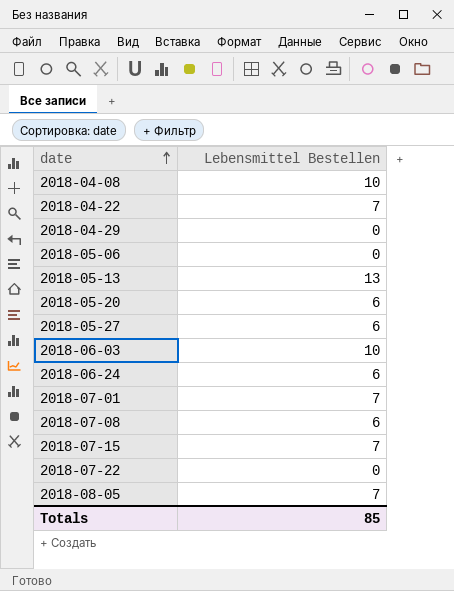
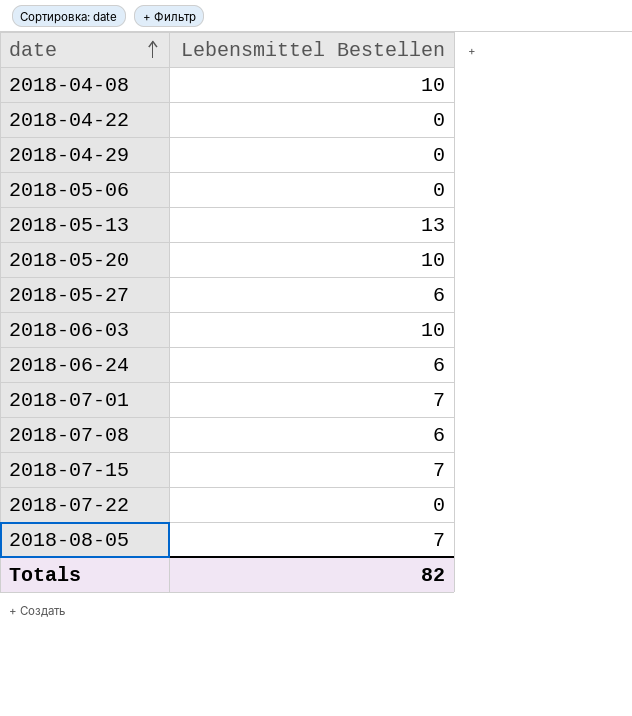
2018-04-22 | Lebensmittel Bestellen: 7 -> 0
2018-05-20 | Lebensmittel Bestellen: 6 -> 10
Totals | Lebensmittel Bestellen: 85 -> 82

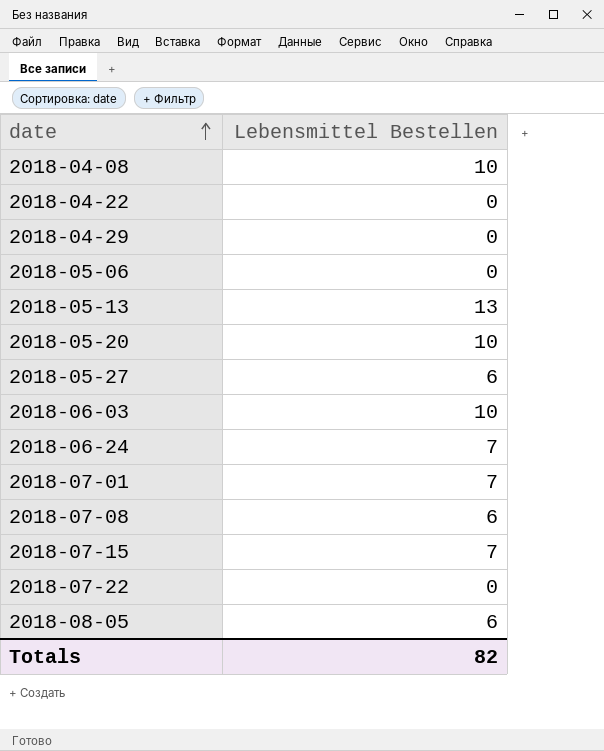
2018-06-24 | Lebensmittel Bestellen: 6 -> 7
2018-08-05 | Lebensmittel Bestellen: 7 -> 6

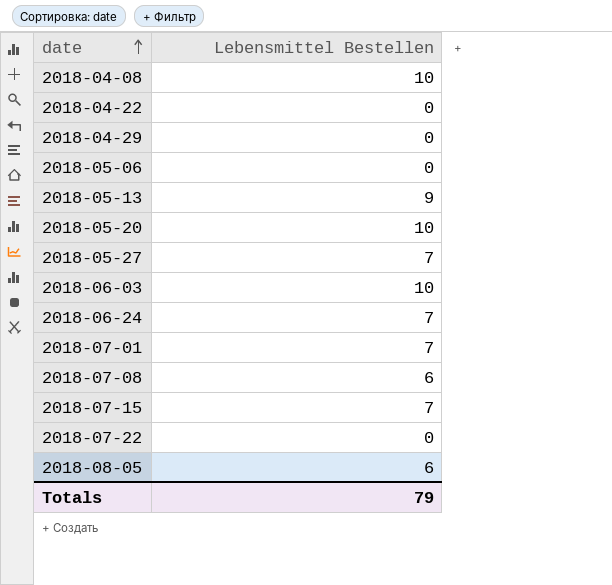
2018-05-13 | Lebensmittel Bestellen: 13 -> 9
2018-05-27 | Lebensmittel Bestellen: 6 -> 7
Totals | Lebensmittel Bestellen: 82 -> 79

